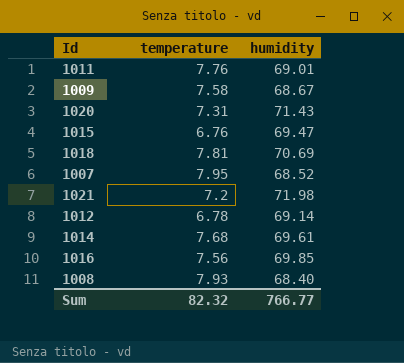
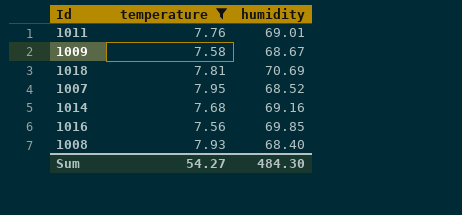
filter: none -> temperature >= 7.56
1014 | humidity: 69.61 -> 69.16
Sum | temperature: 82.32 -> 54.27
Sum | humidity: 766.77 -> 484.30

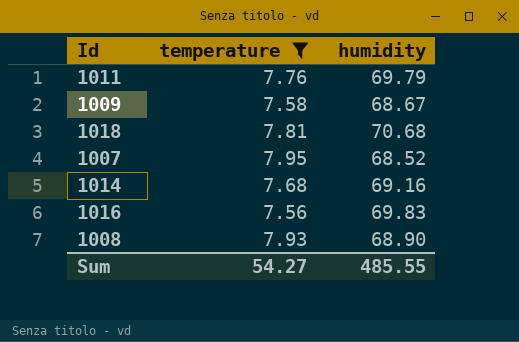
1011 | humidity: 69.01 -> 69.79
1018 | humidity: 70.69 -> 70.68
1016 | humidity: 69.85 -> 69.83
1008 | humidity: 68.40 -> 68.90
Sum | humidity: 484.30 -> 485.55

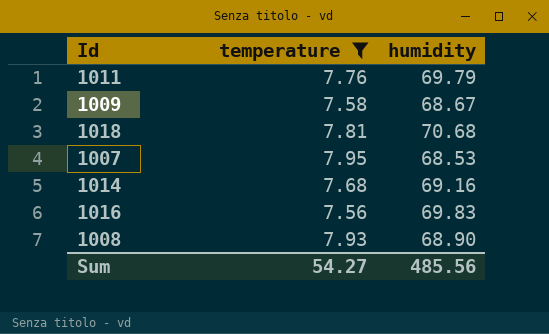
1007 | humidity: 68.52 -> 68.53
Sum | humidity: 485.55 -> 485.56

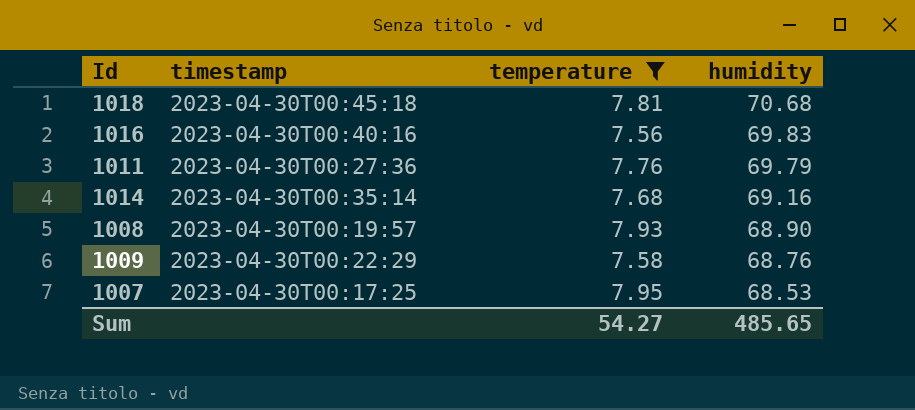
row order: none -> humidity descending
column timestamp | position: none -> 2
1009 | humidity: 68.67 -> 68.76
Sum | humidity: 485.56 -> 485.65

